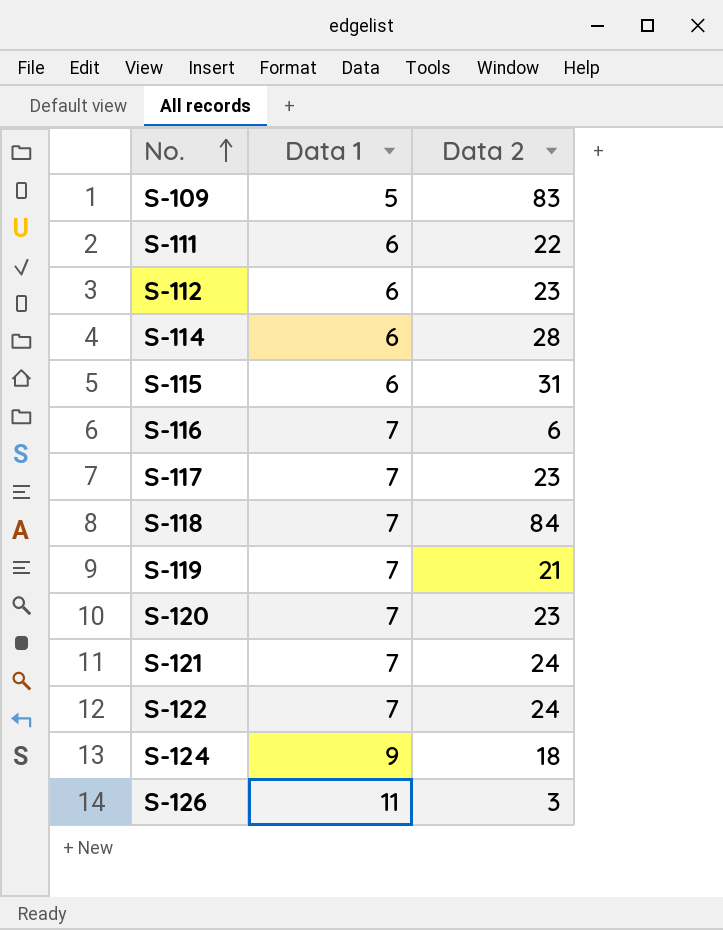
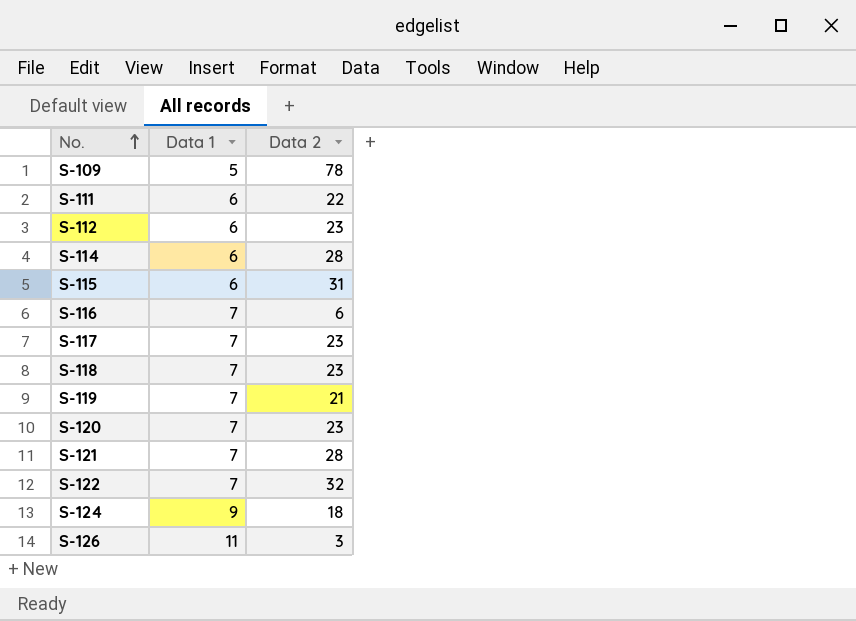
S-109 | Data 2: 83 -> 78
S-118 | Data 2: 84 -> 23
S-121 | Data 2: 24 -> 28
S-122 | Data 2: 24 -> 32

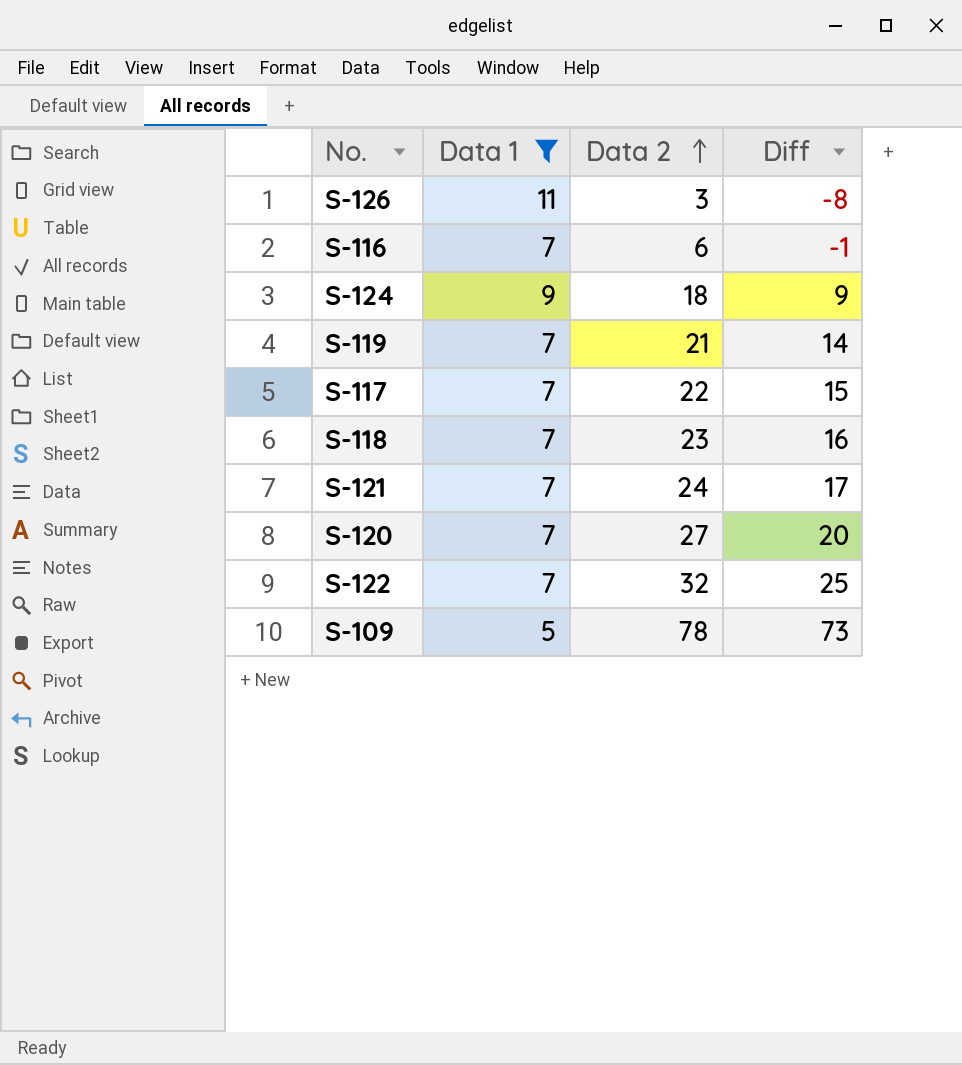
filter: none -> Data 1 != 6
row order: No. ascending -> Data 2 ascending
column Diff | formula: none -> [Data 2] - [Data 1]
S-117 | Data 2: 23 -> 22
S-121 | Data 2: 28 -> 24
S-120 | Data 2: 23 -> 27

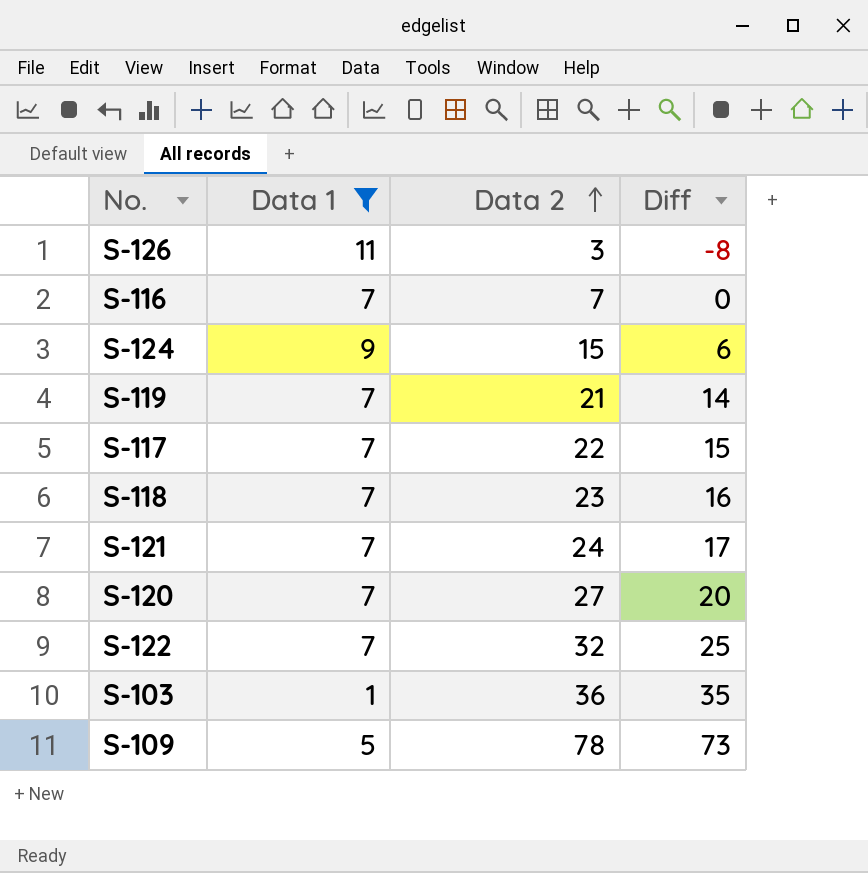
S-116 | Data 2: 6 -> 7
S-116 | Diff: -1 -> 0
S-124 | Data 2: 18 -> 15
S-124 | Diff: 9 -> 6
row S-103: none -> 1 | 36 | 35

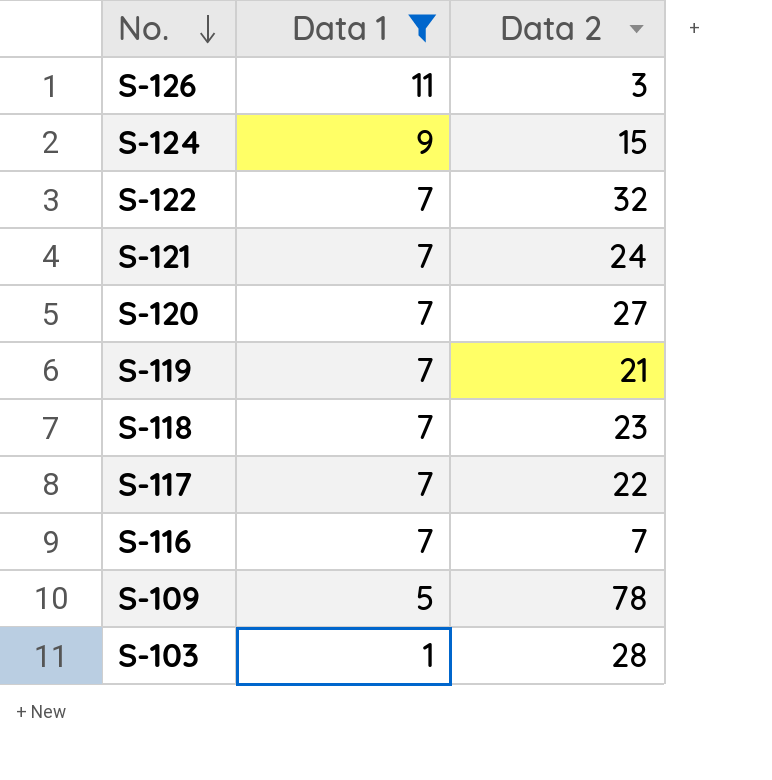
row order: Data 2 ascending -> No. descending
column Diff | formula: [Data 2] - [Data 1] -> none
S-103 | Data 2: 36 -> 28

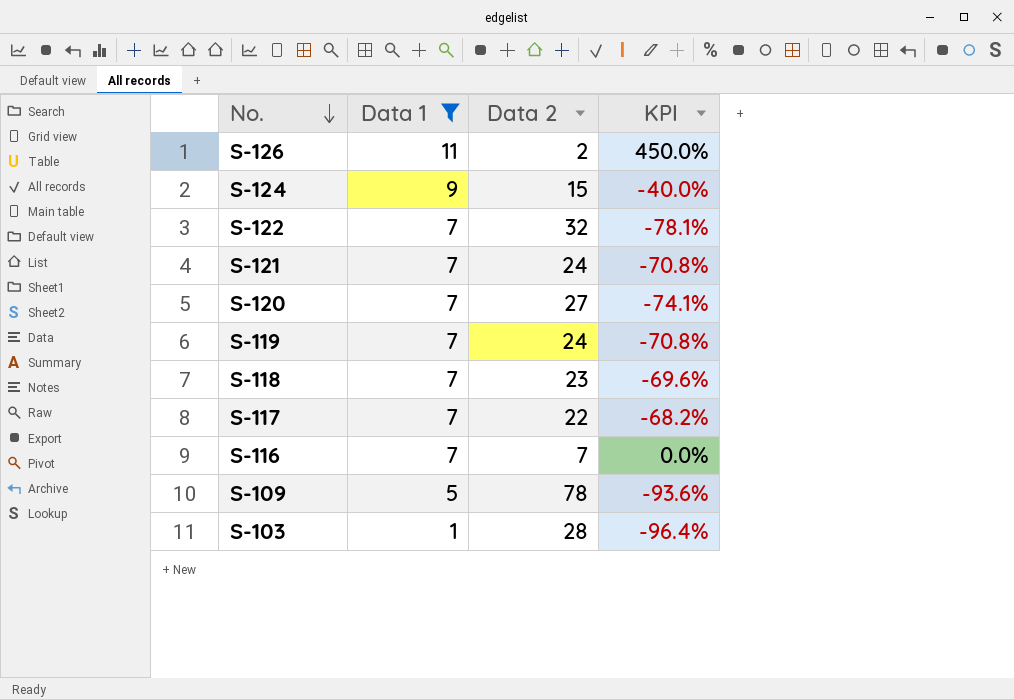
column KPI | formula: none -> ([Data 1] - [Data 2]) / [Data 2]
S-126 | Data 2: 3 -> 2
S-119 | Data 2: 21 -> 24

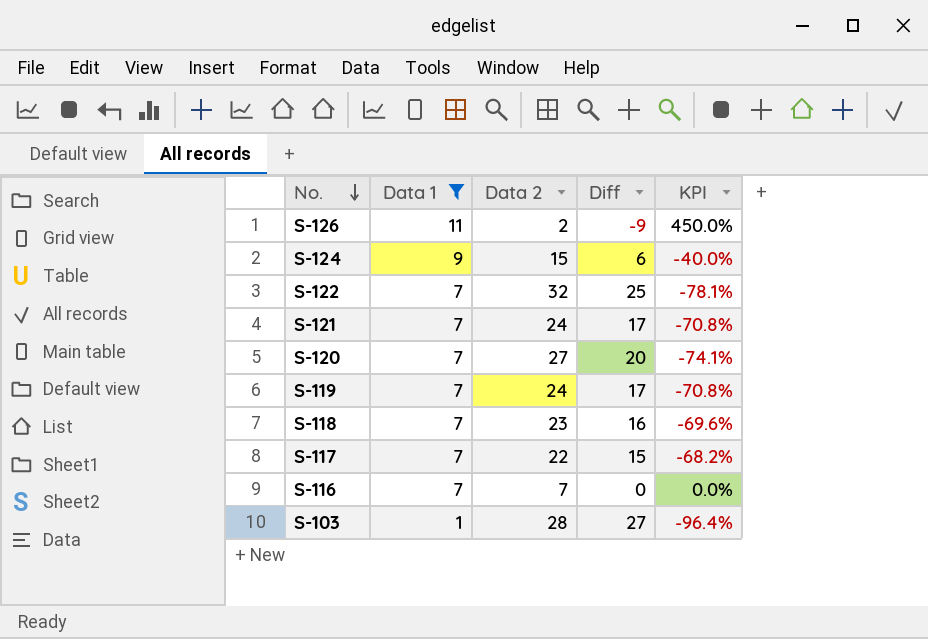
column Diff | formula: none -> [Data 2] - [Data 1]
row S-109: 5 | 78 | -93.6% -> none

